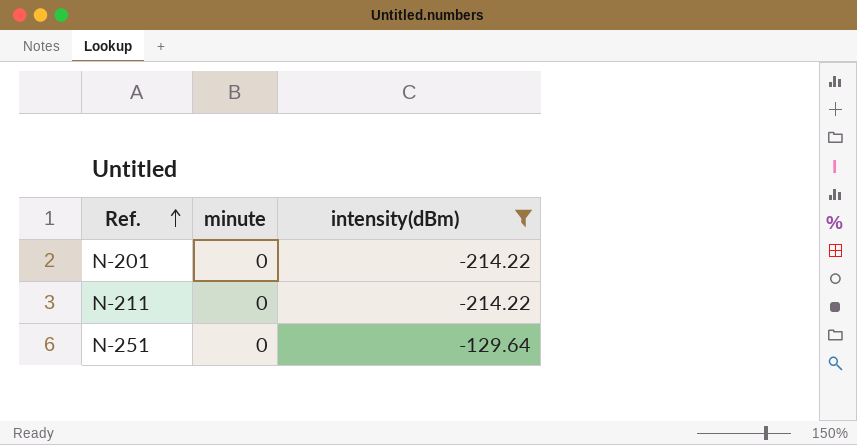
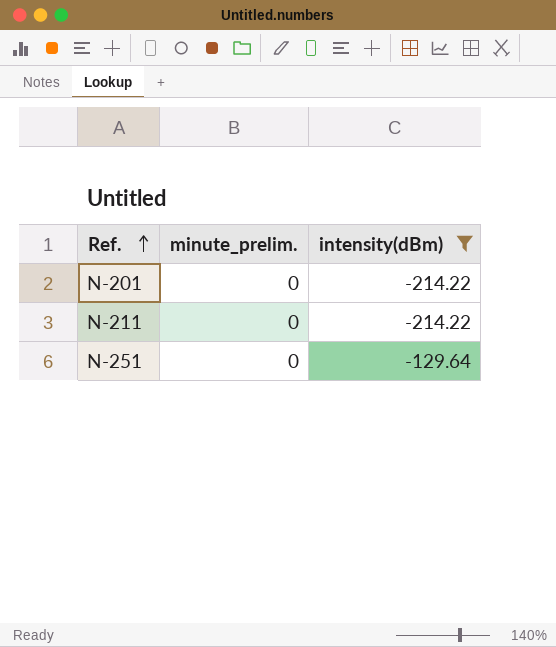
column name: minute -> minute_prelim.

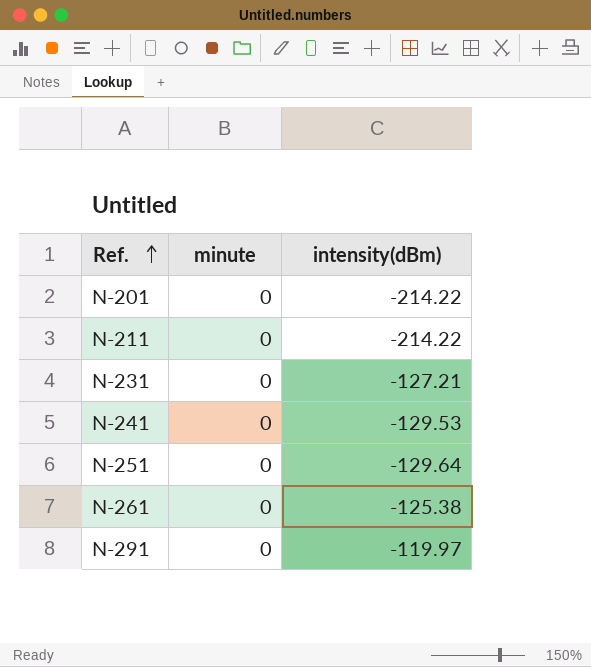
filter: intensity(dBm) <= -129.64 -> none
column name: minute_prelim. -> minute

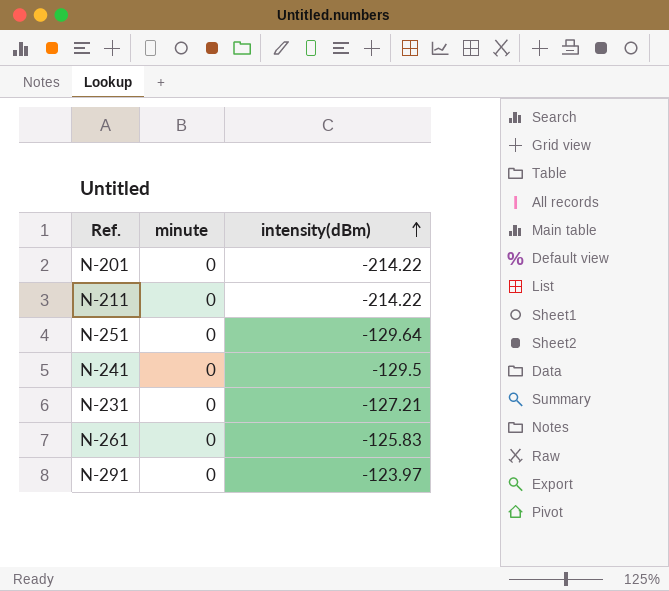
row order: Ref. ascending -> intensity(dBm) ascending
N-241 | intensity(dBm): -129.53 -> -129.5
N-261 | intensity(dBm): -125.38 -> -125.83
N-291 | intensity(dBm): -119.97 -> -123.97

